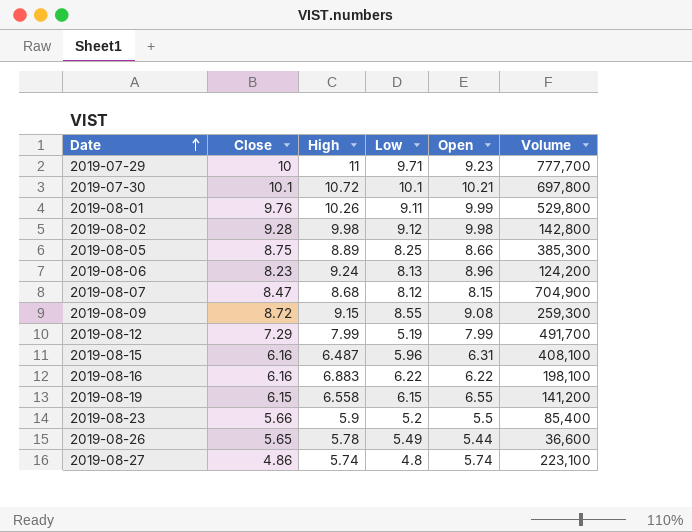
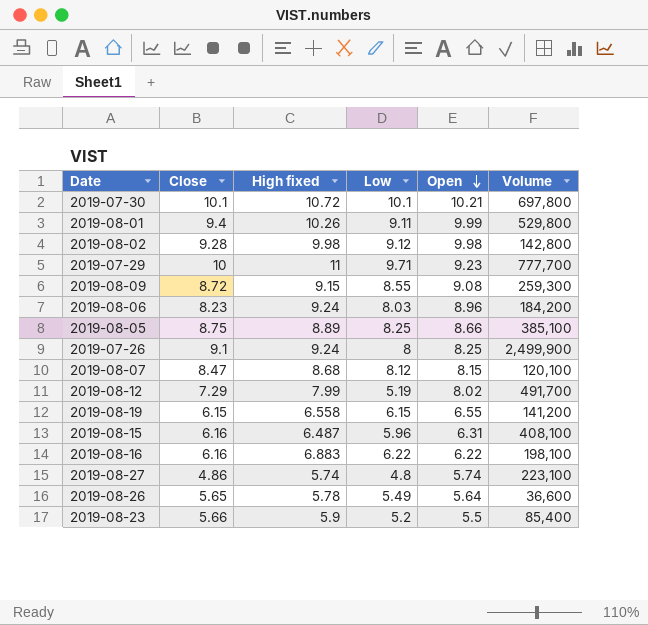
row order: Date ascending -> Open descending
column name: High -> High fixed
2019-08-01 | Close: 9.76 -> 9.4
2019-08-06 | Low: 8.13 -> 8.03
2019-08-06 | Volume: 124,200 -> 184,200
2019-08-05 | Volume: 385,300 -> 385,100
row 2019-07-26: none -> 9.1 | 9.24 | 8 | 8.25 | 2,499,900
2019-08-07 | Volume: 704,900 -> 120,100
2019-08-12 | Open: 7.99 -> 8.02
2019-08-26 | Open: 5.44 -> 5.64

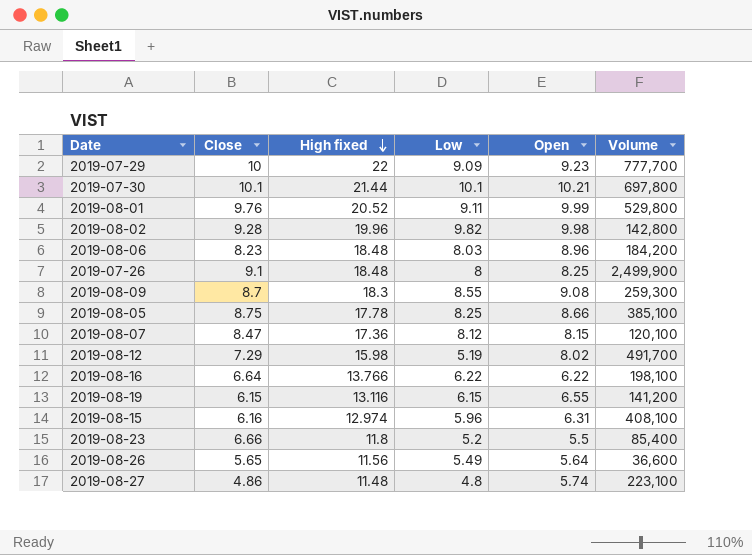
row order: Open descending -> High fixed descending
2019-07-29 | High fixed: 11 -> 22
2019-07-29 | Low: 9.71 -> 9.09
2019-07-30 | High fixed: 10.72 -> 21.44
2019-08-01 | Close: 9.4 -> 9.76
2019-08-01 | High fixed: 10.26 -> 20.52
2019-08-02 | High fixed: 9.98 -> 19.96
2019-08-02 | Low: 9.12 -> 9.82
2019-08-06 | High fixed: 9.24 -> 18.48
2019-07-26 | High fixed: 9.24 -> 18.48
2019-08-09 | Close: 8.72 -> 8.7
2019-08-09 | High fixed: 9.15 -> 18.3
2019-08-05 | High fixed: 8.89 -> 17.78
2019-08-07 | High fixed: 8.68 -> 17.36
2019-08-12 | High fixed: 7.99 -> 15.98
2019-08-16 | Close: 6.16 -> 6.64
2019-08-16 | High fixed: 6.883 -> 13.766
2019-08-19 | High fixed: 6.558 -> 13.116
2019-08-15 | High fixed: 6.487 -> 12.974
2019-08-23 | Close: 5.66 -> 6.66
2019-08-23 | High fixed: 5.9 -> 11.8
2019-08-26 | High fixed: 5.78 -> 11.56
2019-08-27 | High fixed: 5.74 -> 11.48

